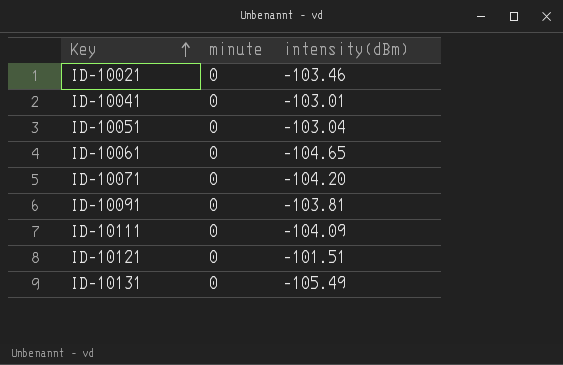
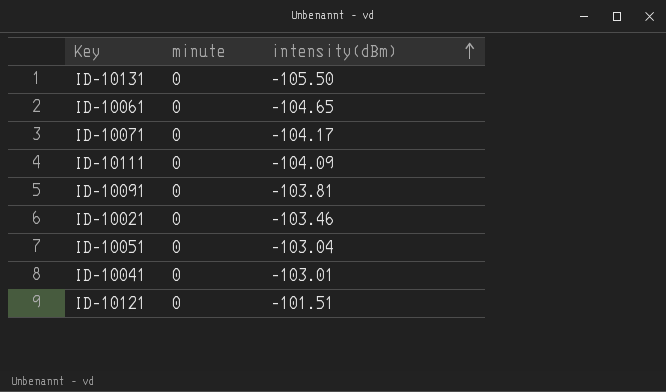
row order: Key ascending -> intensity(dBm) ascending
ID-10131 | intensity(dBm): -105.49 -> -105.50
ID-10071 | intensity(dBm): -104.20 -> -104.17

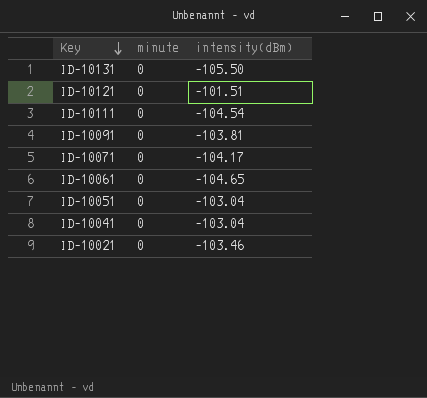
row order: intensity(dBm) ascending -> Key descending
ID-10111 | intensity(dBm): -104.09 -> -104.54
ID-10041 | intensity(dBm): -103.01 -> -103.04

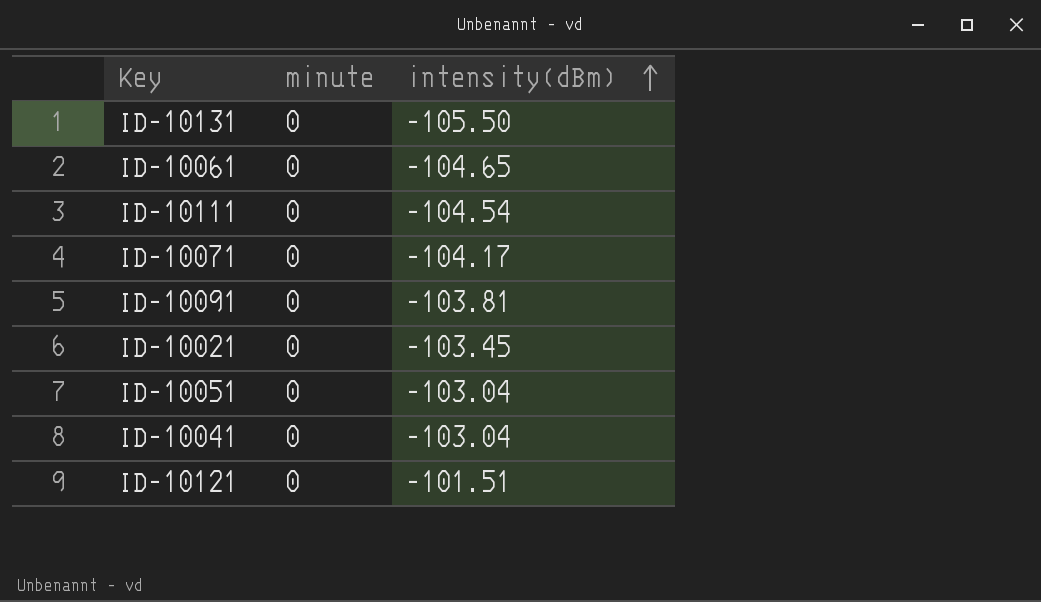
row order: Key descending -> intensity(dBm) ascending
ID-10021 | intensity(dBm): -103.46 -> -103.45

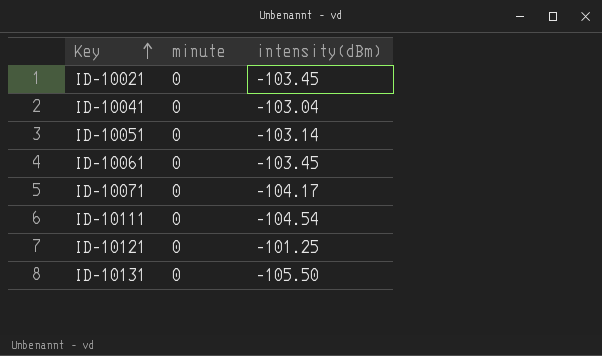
row order: intensity(dBm) ascending -> Key ascending
row ID-10091: 0 | -103.81 -> none
ID-10051 | intensity(dBm): -103.04 -> -103.14
ID-10061 | intensity(dBm): -104.65 -> -103.45
ID-10121 | intensity(dBm): -101.51 -> -101.25

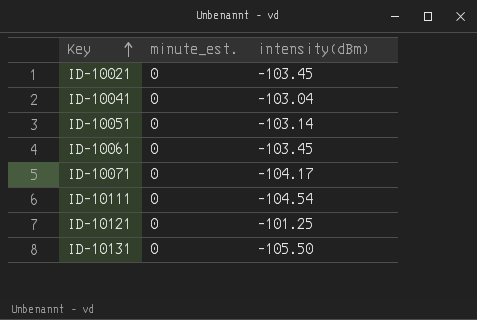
column name: minute -> minute_est.

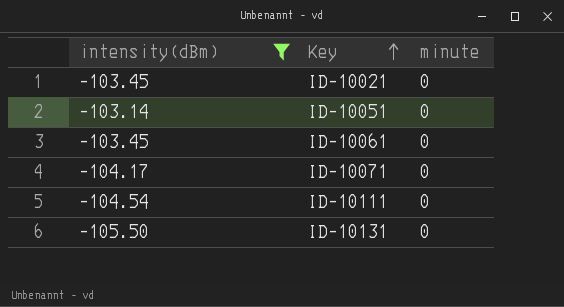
filter: none -> intensity(dBm) <= -103.14
column intensity(dBm) | position: 3 -> 1
column name: minute_est. -> minute

